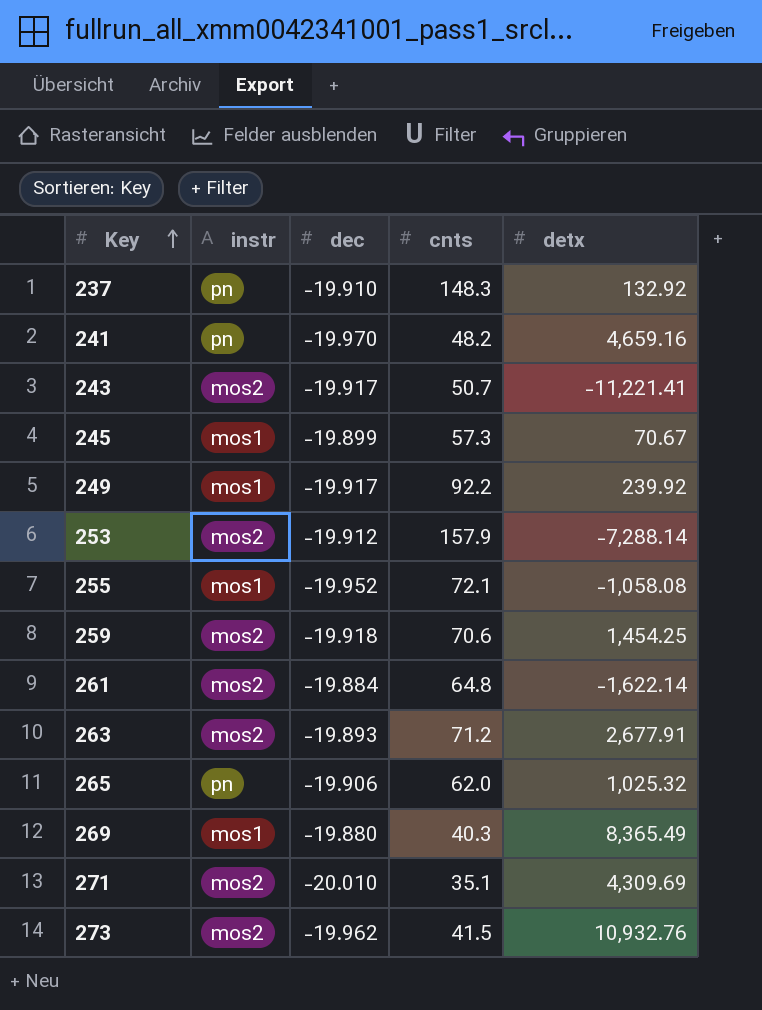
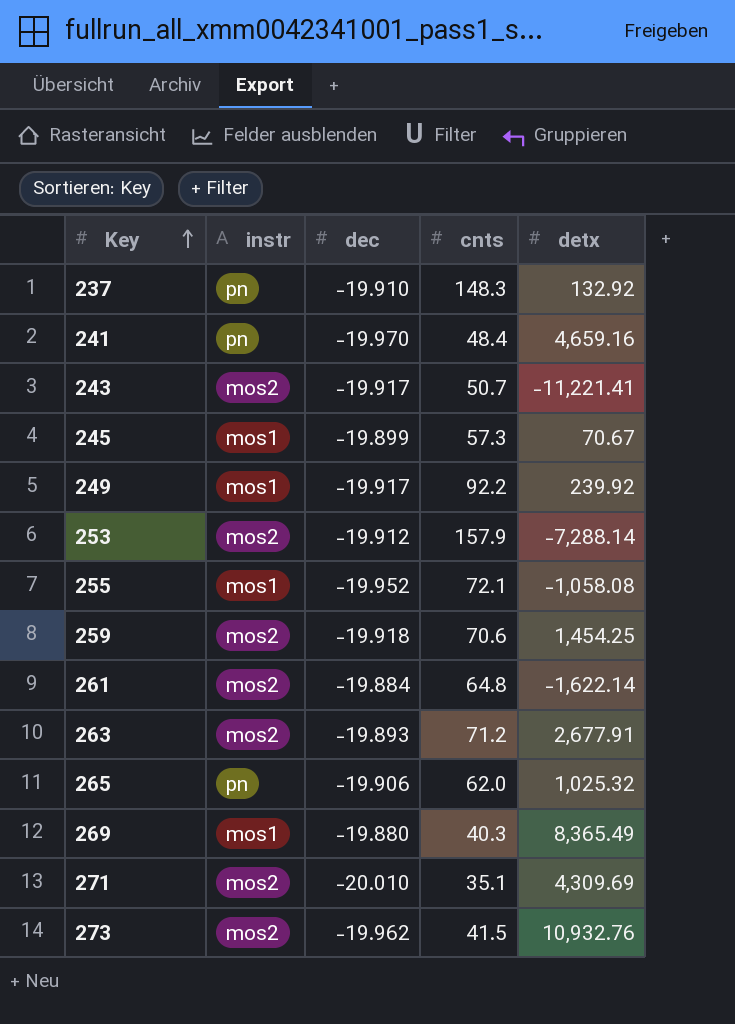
241 | cnts: 48.2 -> 48.4

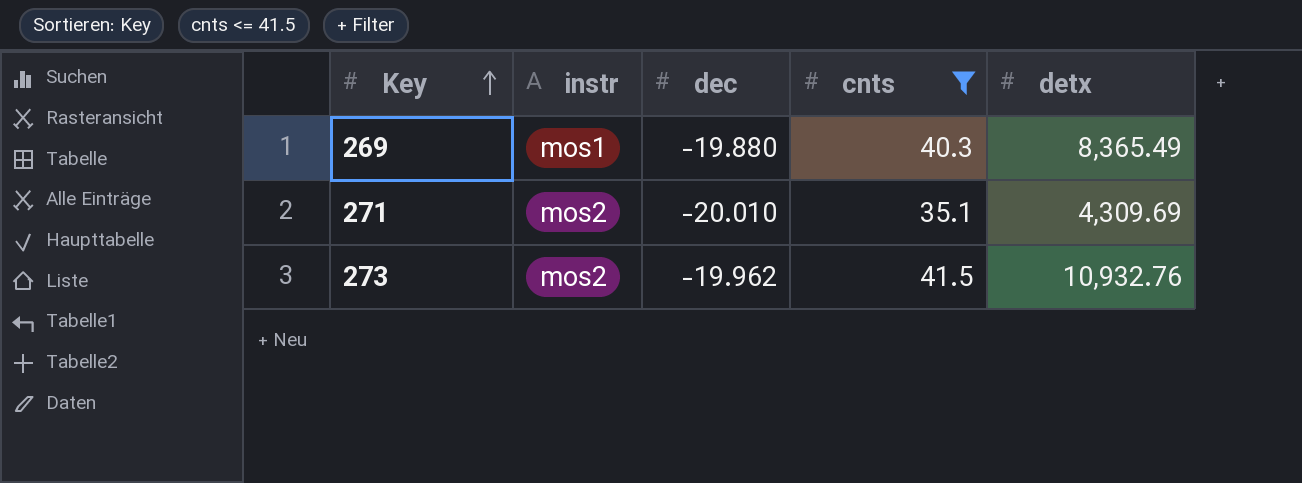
filter: none -> cnts <= 41.5

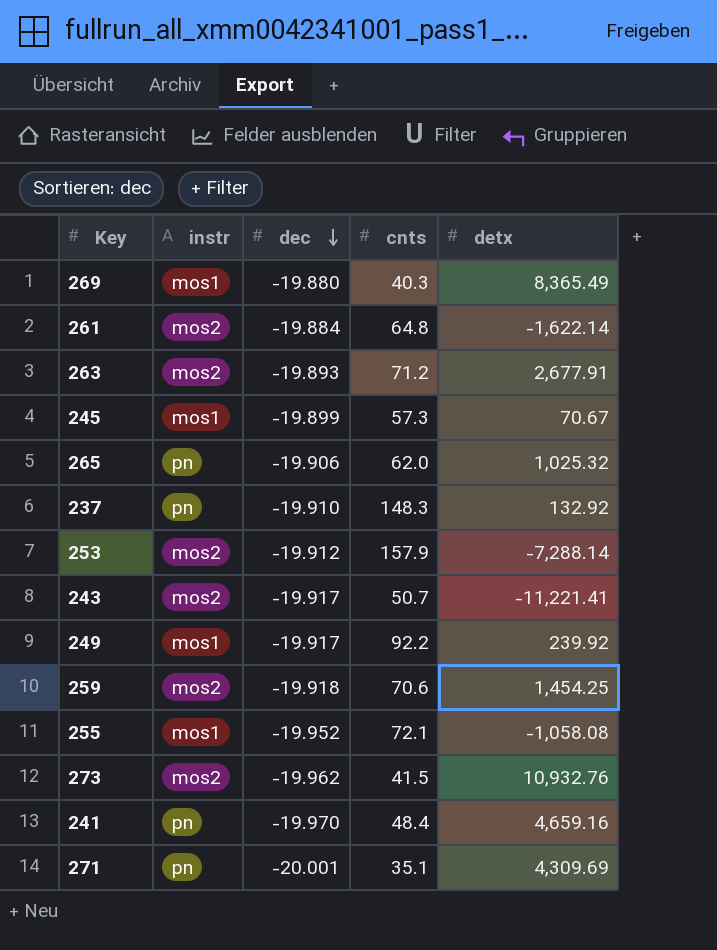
filter: cnts <= 41.5 -> none
row order: Key ascending -> dec descending
271 | instr: mos2 -> pn
271 | dec: -20.010 -> -20.001

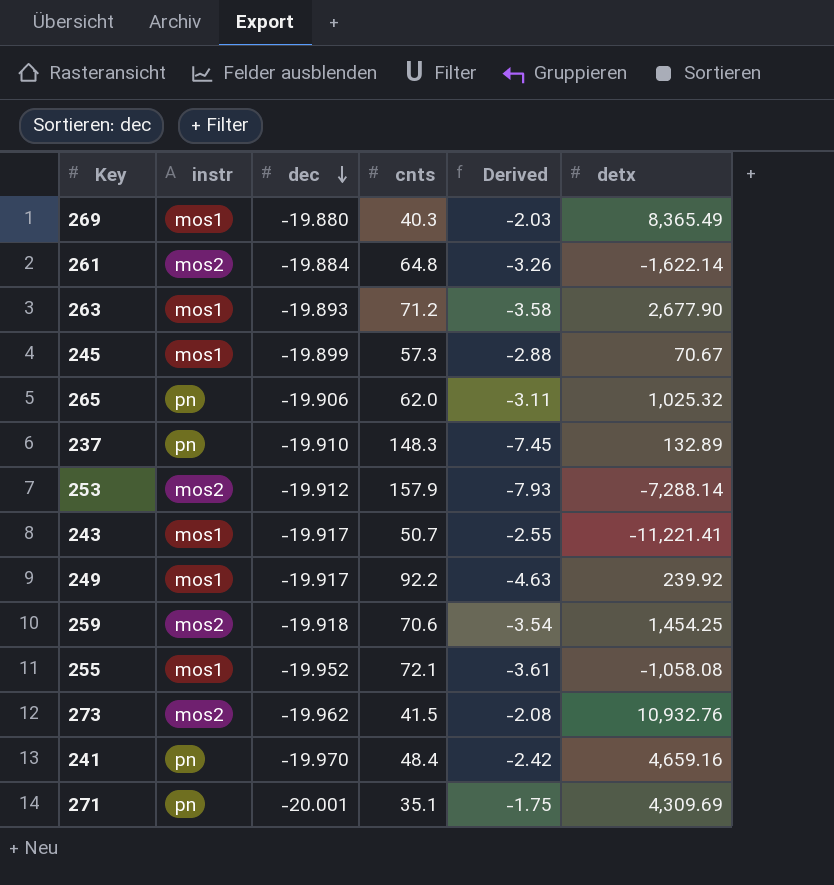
column Derived | formula: none -> [cnts] / [dec]
263 | instr: mos2 -> mos1
263 | detx: 2,677.91 -> 2,677.90
237 | detx: 132.92 -> 132.89
243 | instr: mos2 -> mos1

